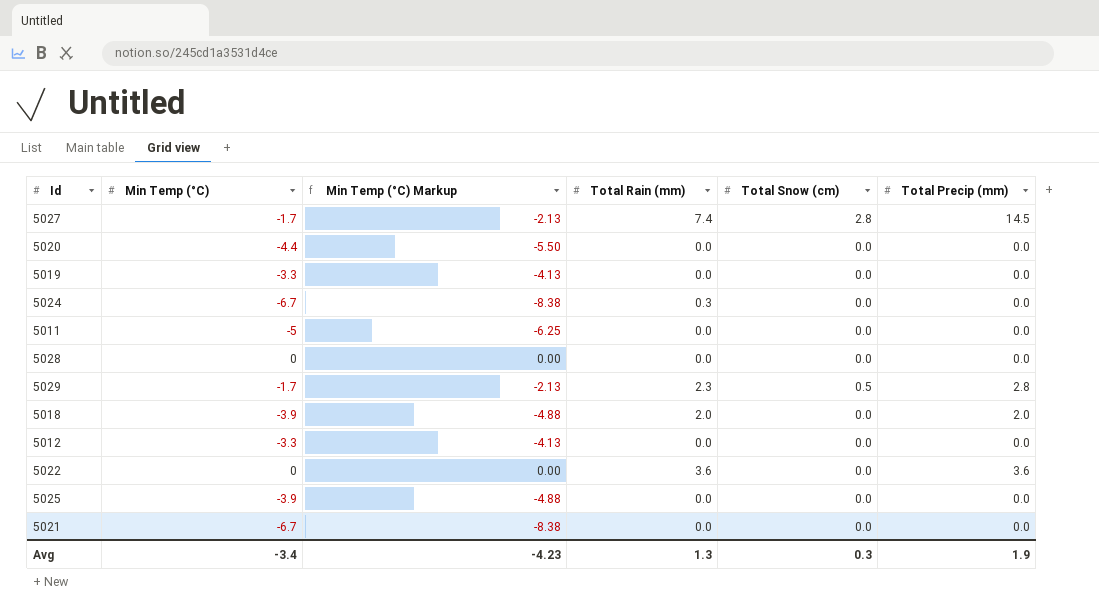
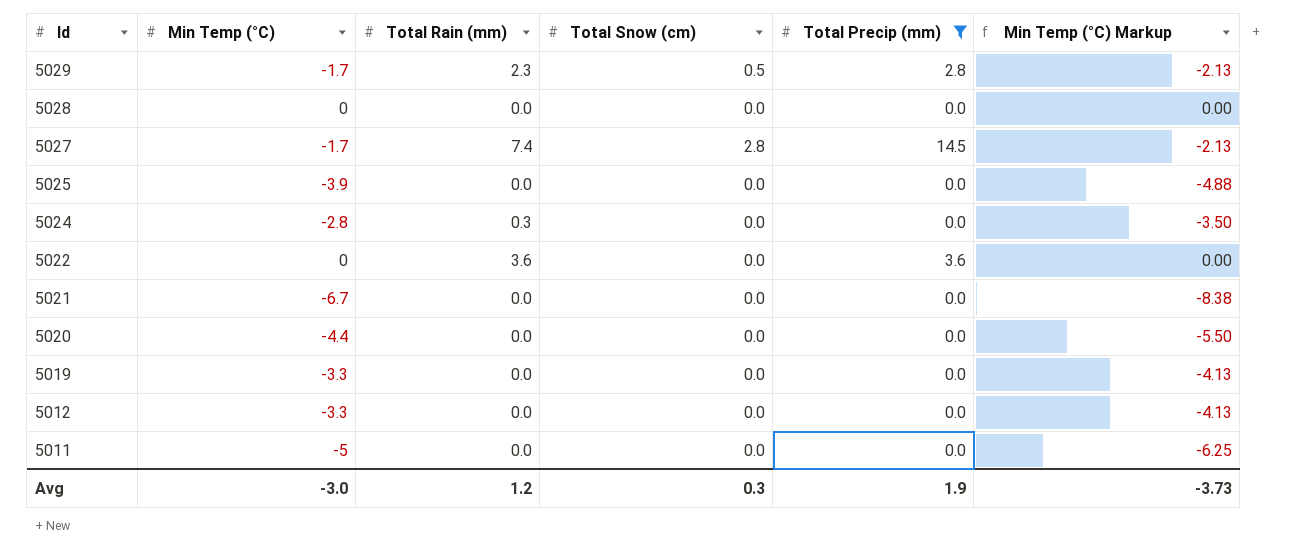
filter: none -> Total Precip (mm) != 2.0
row order: none -> Id descending
column Min Temp (°C) Markup | position: 3 -> 6
5024 | Min Temp (°C): -6.7 -> -2.8
5024 | Min Temp (°C) Markup: -8.38 -> -3.50
Avg | Min Temp (°C): -3.4 -> -3.0
Avg | Total Rain (mm): 1.3 -> 1.2
Avg | Min Temp (°C) Markup: -4.23 -> -3.73

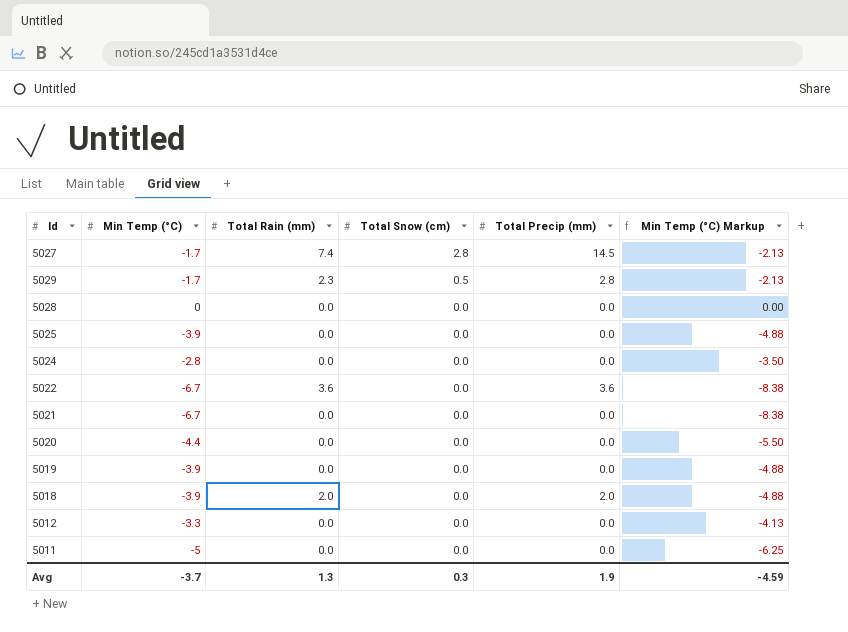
filter: Total Precip (mm) != 2.0 -> none
row order: Id descending -> Total Snow (cm) descending
5024 | Total Rain (mm): 0.3 -> 0.0
5022 | Min Temp (°C): 0 -> -6.7
5022 | Min Temp (°C) Markup: 0.00 -> -8.38
5019 | Min Temp (°C): -3.3 -> -3.9
5019 | Min Temp (°C) Markup: -4.13 -> -4.88
Avg | Min Temp (°C): -3.0 -> -3.7
Avg | Total Rain (mm): 1.2 -> 1.3
Avg | Min Temp (°C) Markup: -3.73 -> -4.59

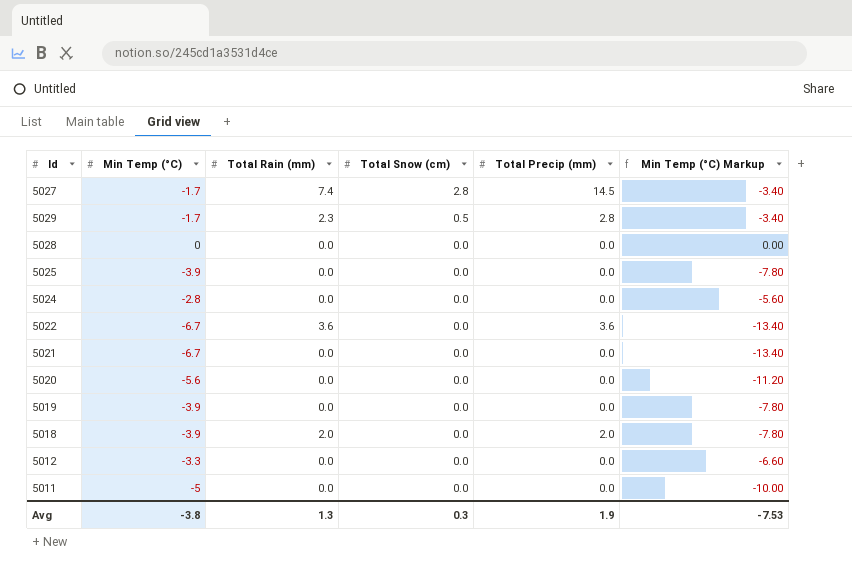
column Min Temp (°C) Markup | formula: [Min Temp (°C)] * 1.25 -> [Min Temp (°C)] * 2
5020 | Min Temp (°C): -4.4 -> -5.6
Avg | Min Temp (°C): -3.7 -> -3.8
Avg | Min Temp (°C) Markup: -4.59 -> -7.53

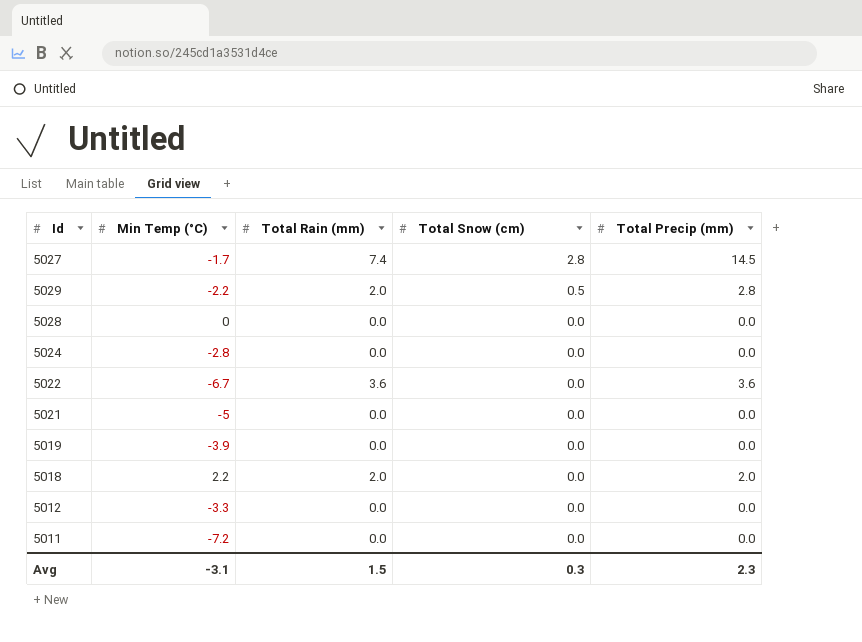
column Min Temp (°C) Markup | formula: [Min Temp (°C)] * 2 -> none
row 5025: -3.9 | 0.0 | 0.0 | 0.0 | -7.80 -> none
row 5020: -5.6 | 0.0 | 0.0 | 0.0 | -11.20 -> none
5029 | Min Temp (°C): -1.7 -> -2.2
5029 | Total Rain (mm): 2.3 -> 2.0
5021 | Min Temp (°C): -6.7 -> -5
5018 | Min Temp (°C): -3.9 -> 2.2
5011 | Min Temp (°C): -5 -> -7.2
Avg | Min Temp (°C): -3.8 -> -3.1
Avg | Total Rain (mm): 1.3 -> 1.5
Avg | Total Precip (mm): 1.9 -> 2.3

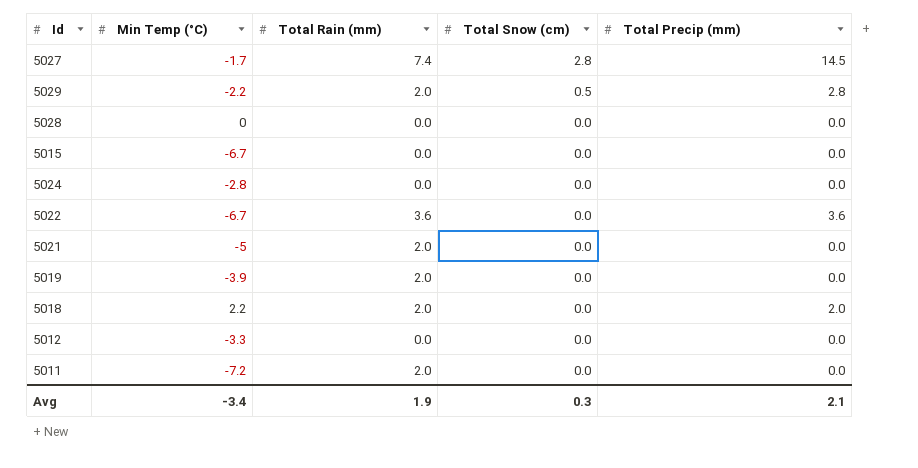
row 5015: none -> -6.7 | 0.0 | 0.0 | 0.0
5021 | Total Rain (mm): 0.0 -> 2.0
5019 | Total Rain (mm): 0.0 -> 2.0
5011 | Total Rain (mm): 0.0 -> 2.0
Avg | Min Temp (°C): -3.1 -> -3.4
Avg | Total Rain (mm): 1.5 -> 1.9
Avg | Total Precip (mm): 2.3 -> 2.1

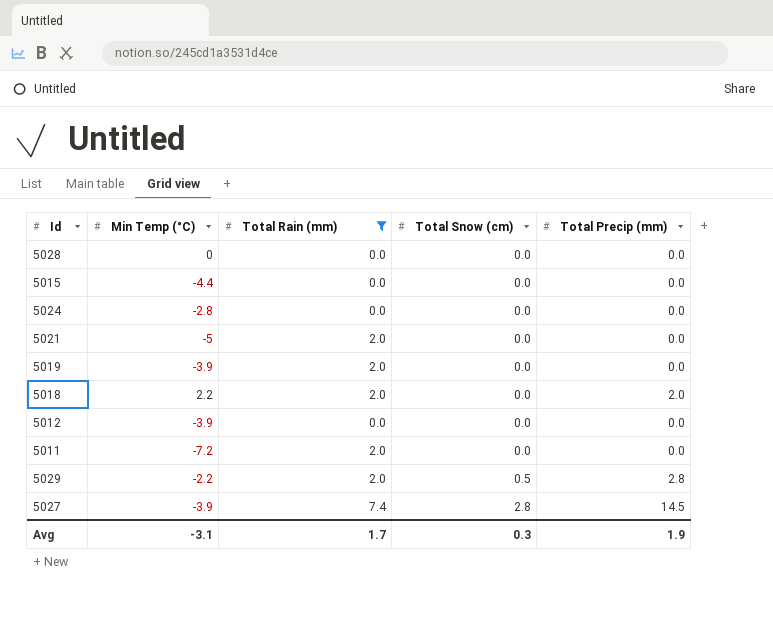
filter: none -> Total Rain (mm) != 3.6
row order: Total Snow (cm) descending -> Total Snow (cm) ascending
5015 | Min Temp (°C): -6.7 -> -4.4
5012 | Min Temp (°C): -3.3 -> -3.9
5027 | Min Temp (°C): -1.7 -> -3.9
Avg | Min Temp (°C): -3.4 -> -3.1
Avg | Total Rain (mm): 1.9 -> 1.7
Avg | Total Precip (mm): 2.1 -> 1.9

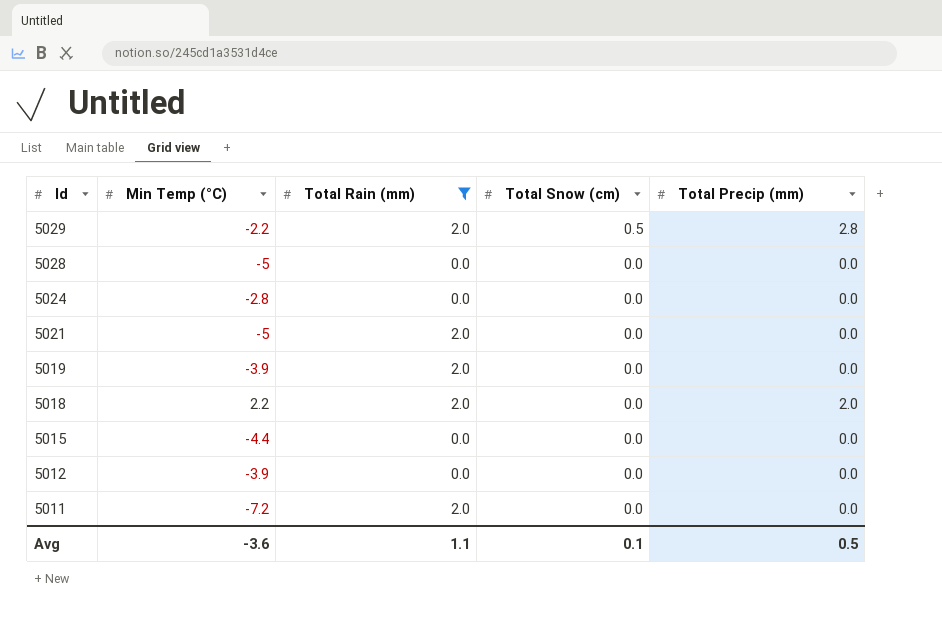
row order: Total Snow (cm) ascending -> Id descending
row 5027: -3.9 | 7.4 | 2.8 | 14.5 -> none
5028 | Min Temp (°C): 0 -> -5
Avg | Min Temp (°C): -3.1 -> -3.6
Avg | Total Rain (mm): 1.7 -> 1.1
Avg | Total Snow (cm): 0.3 -> 0.1
Avg | Total Precip (mm): 1.9 -> 0.5

